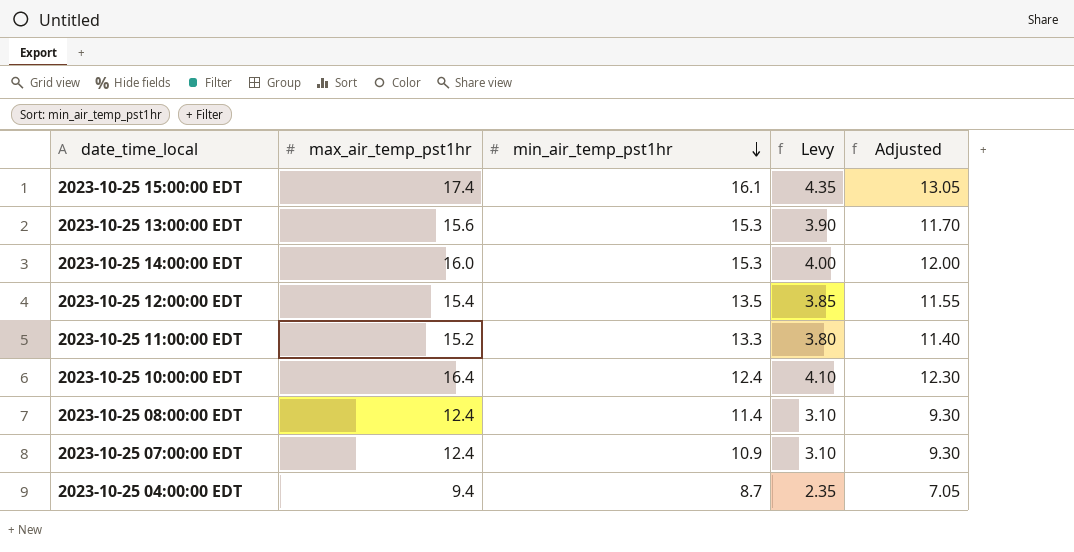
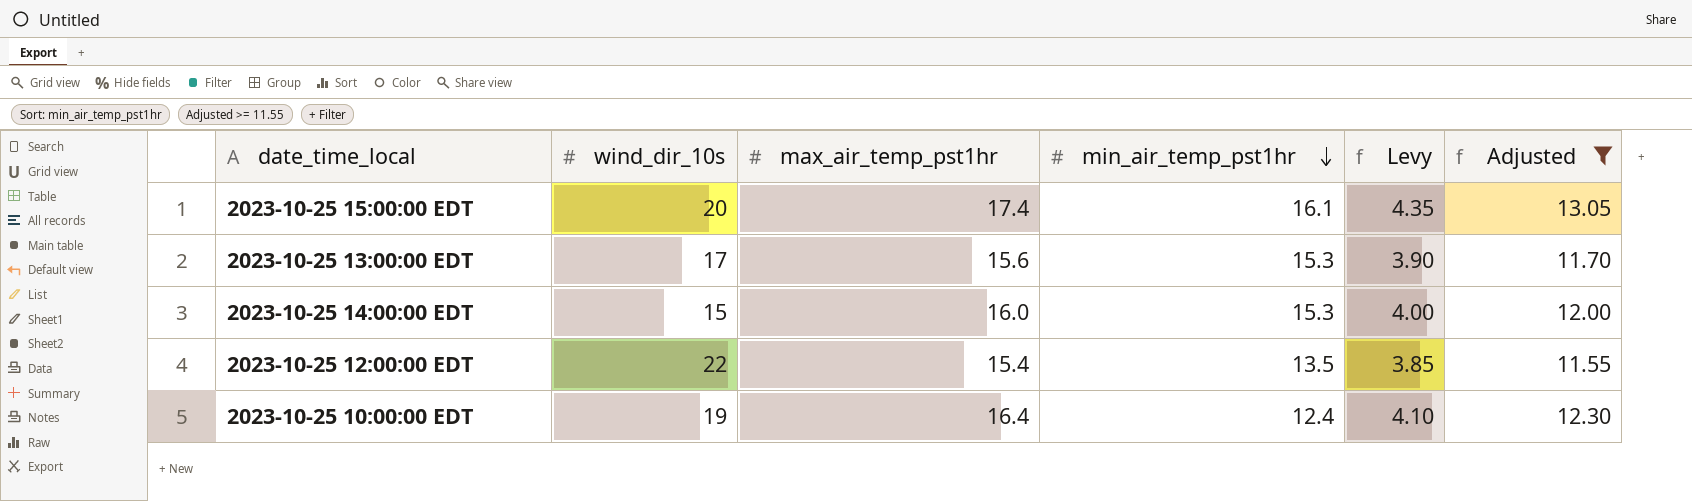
filter: none -> Adjusted >= 11.55
column wind_dir_10s | position: none -> 2

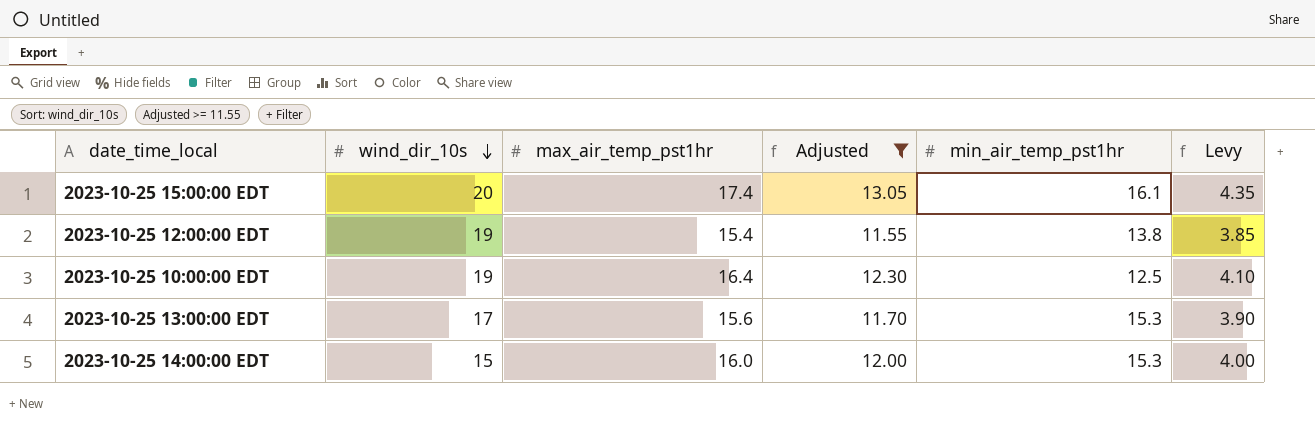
row order: min_air_temp_pst1hr descending -> wind_dir_10s descending
column Adjusted | position: 6 -> 4
2023-10-25 12:00:00 EDT | wind_dir_10s: 22 -> 19
2023-10-25 12:00:00 EDT | min_air_temp_pst1hr: 13.5 -> 13.8
2023-10-25 10:00:00 EDT | min_air_temp_pst1hr: 12.4 -> 12.5

